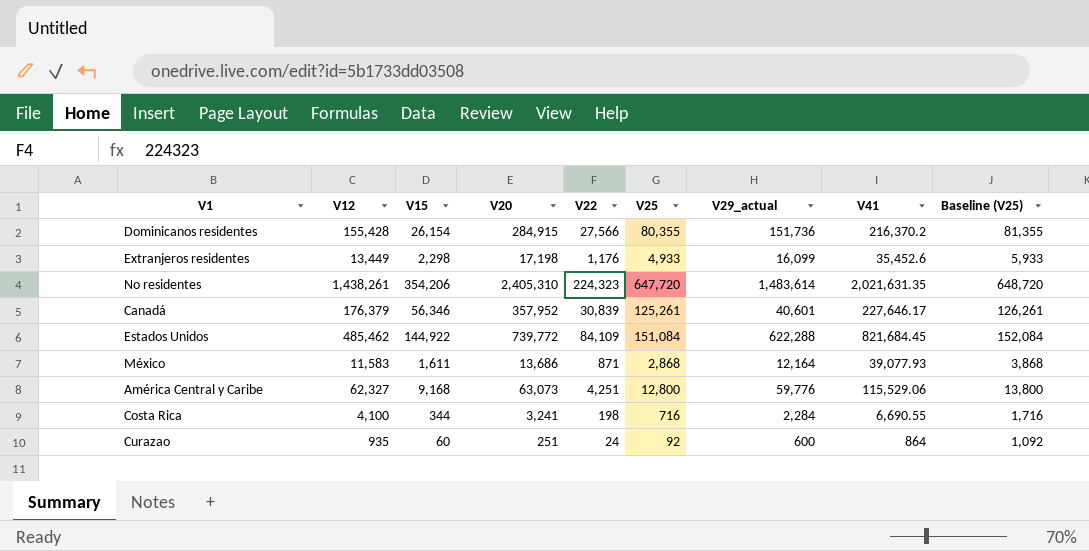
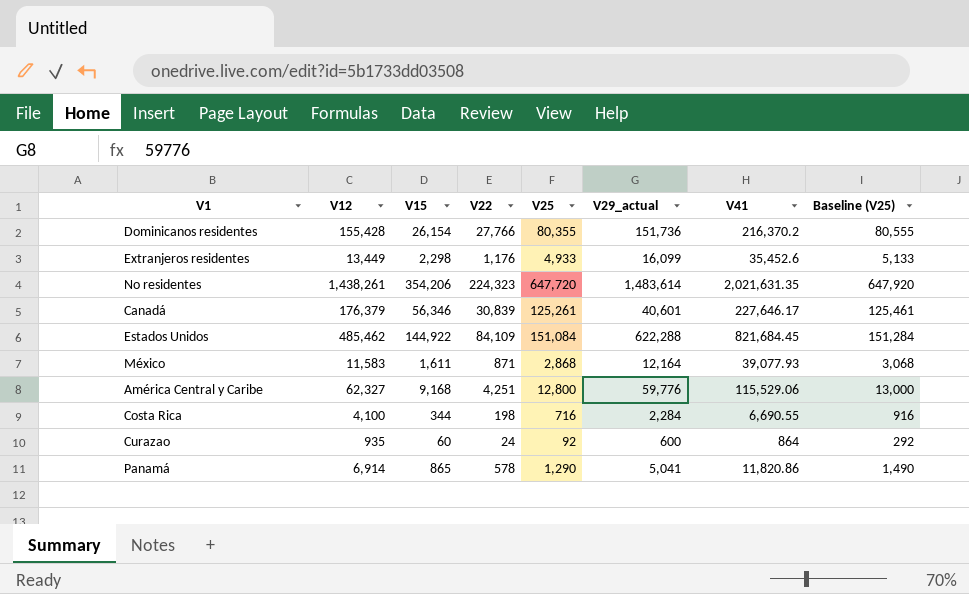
column V20 | position: 4 -> none
column Baseline (V25) | formula: [V25] + 1000 -> [V25] + 200
Dominicanos residentes | V22: 27,566 -> 27,766
row Panamá: none -> 6,914 | 865 | 578 | 1,290 | 5,041 | 11,820.86 | 1,490

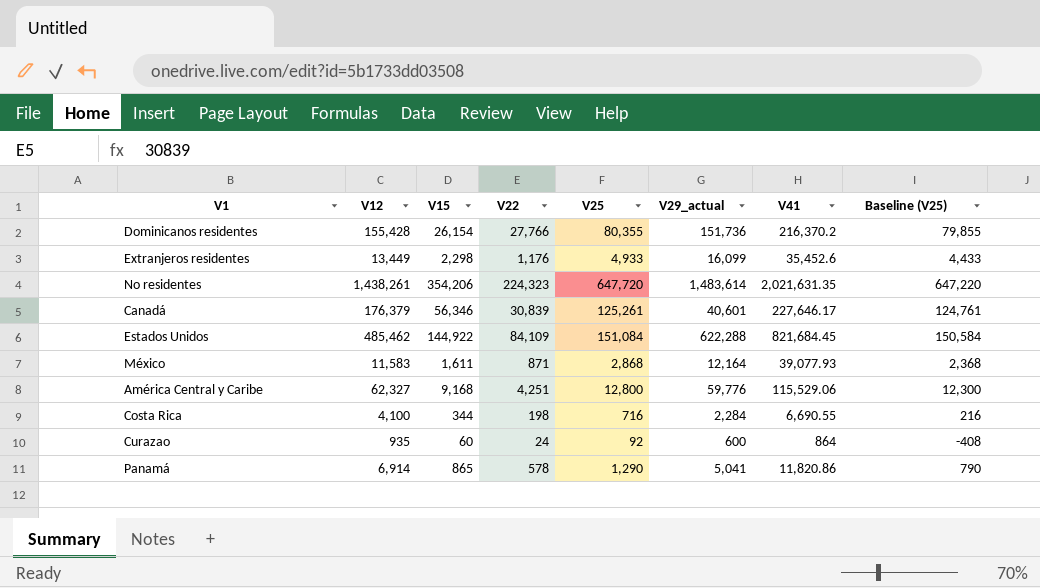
column Baseline (V25) | formula: [V25] + 200 -> [V25] - 500

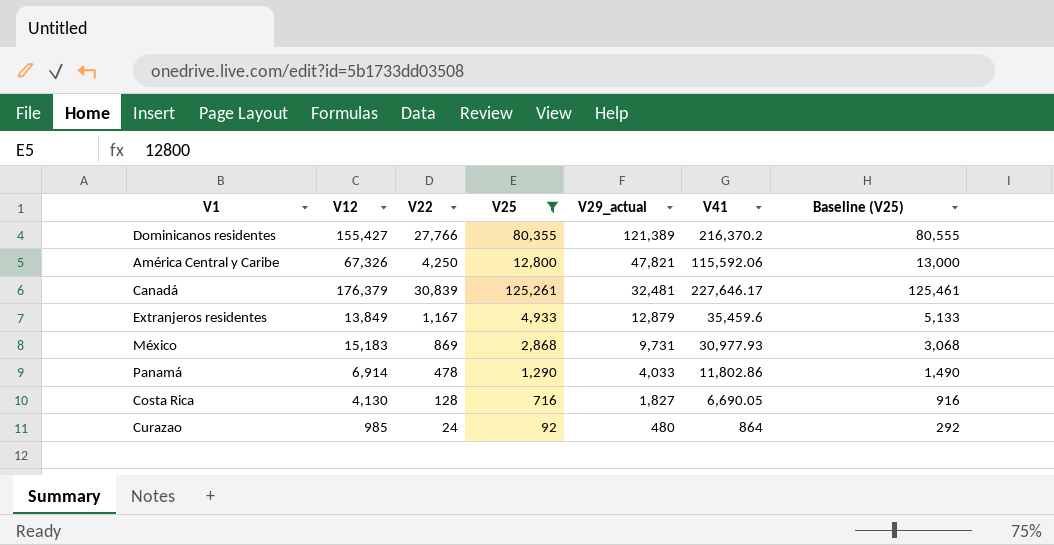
filter: none -> V25 <= 125,261
row order: none -> V29_actual descending
column V15 | position: 3 -> none
column Baseline (V25) | formula: [V25] - 500 -> [V25] + 200
Dominicanos residentes | V12: 155,428 -> 155,427
Dominicanos residentes | V29_actual: 151,736 -> 121,389
América Central y Caribe | V12: 62,327 -> 67,326
América Central y Caribe | V22: 4,251 -> 4,250
América Central y Caribe | V29_actual: 59,776 -> 47,821
América Central y Caribe | V41: 115,529.06 -> 115,592.06
Canadá | V29_actual: 40,601 -> 32,481
Extranjeros residentes | V12: 13,449 -> 13,849
Extranjeros residentes | V22: 1,176 -> 1,167
Extranjeros residentes | V29_actual: 16,099 -> 12,879
Extranjeros residentes | V41: 35,452.6 -> 35,459.6
México | V12: 11,583 -> 15,183
México | V22: 871 -> 869
México | V29_actual: 12,164 -> 9,731
México | V41: 39,077.93 -> 30,977.93
Panamá | V22: 578 -> 478
Panamá | V29_actual: 5,041 -> 4,033
Panamá | V41: 11,820.86 -> 11,802.86
Costa Rica | V12: 4,100 -> 4,130
Costa Rica | V22: 198 -> 128
Costa Rica | V29_actual: 2,284 -> 1,827
Costa Rica | V41: 6,690.55 -> 6,690.05
Curazao | V12: 935 -> 985
Curazao | V29_actual: 600 -> 480

